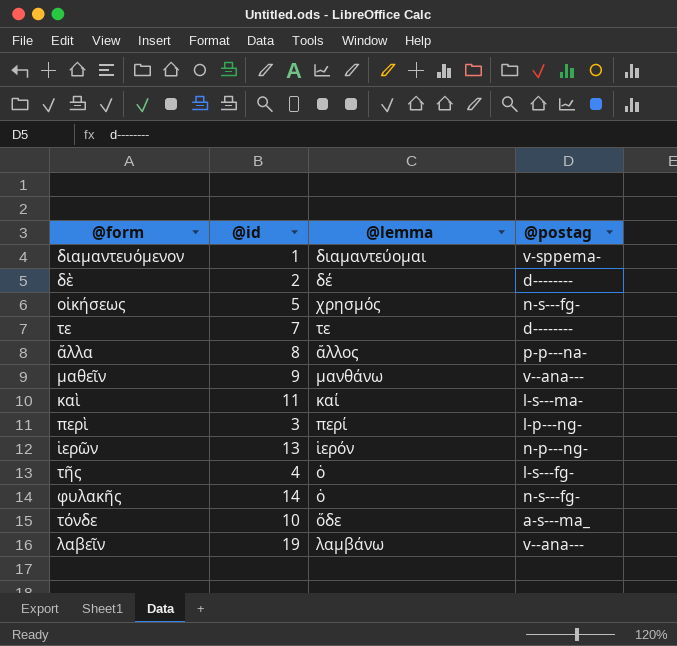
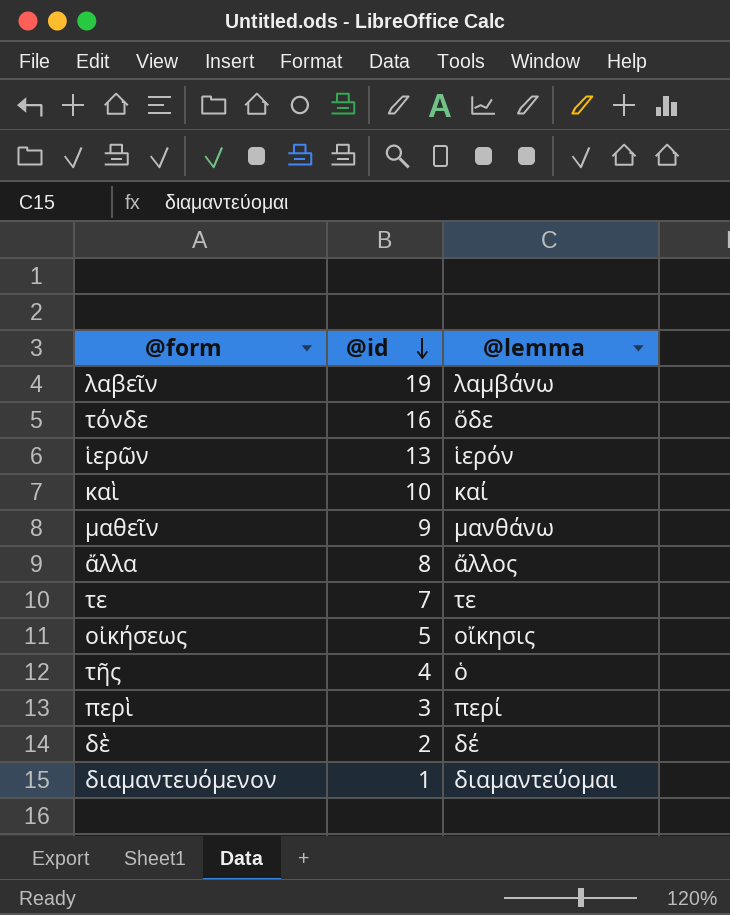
row order: none -> @id descending
column @postag | position: 4 -> none
row φυλακῆς: 14 | ὁ | n-s---fg- -> none
τόνδε | @id: 10 -> 16
καὶ | @id: 11 -> 10
οἰκήσεως | @lemma: χρησμός -> οἴκησις

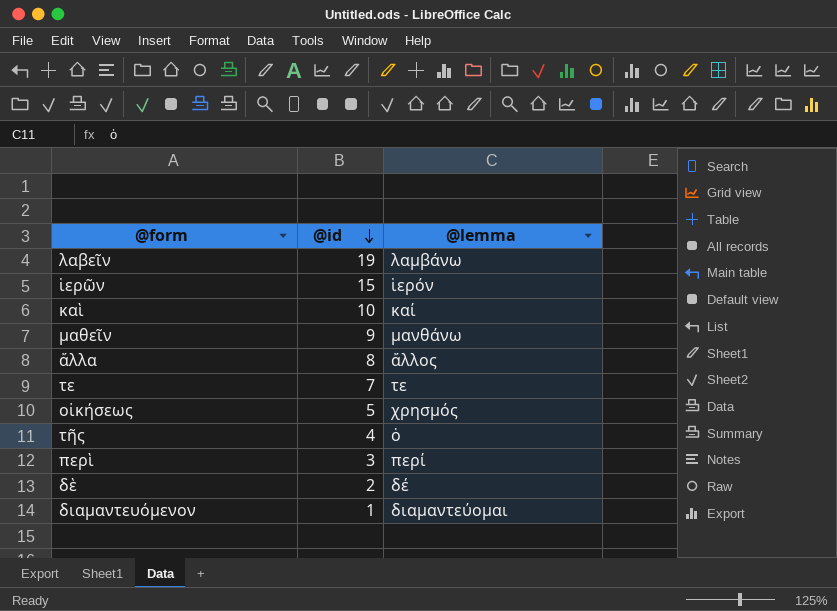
row τόνδε: 16 | ὅδε -> none
ἱερῶν | @id: 13 -> 15
οἰκήσεως | @lemma: οἴκησις -> χρησμός

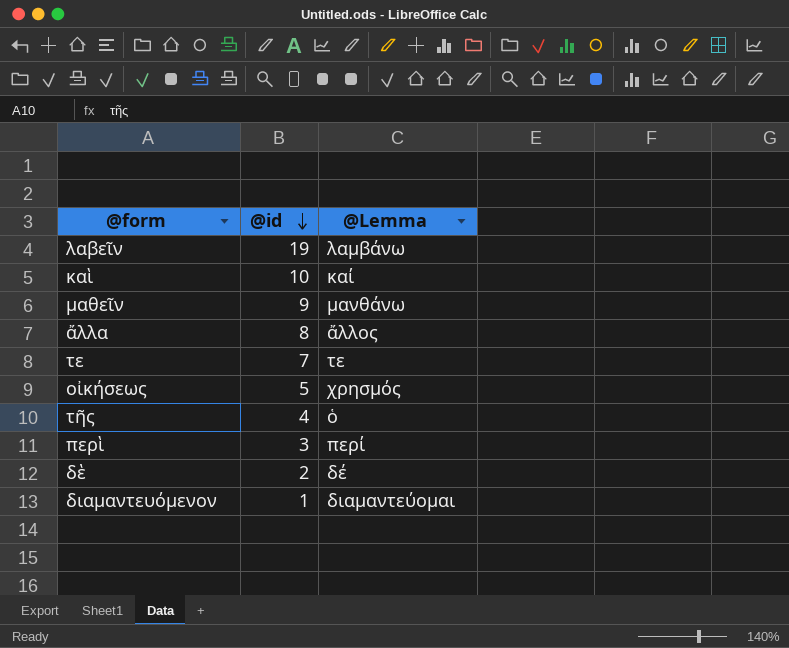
column name: @lemma -> @Lemma
row ἱερῶν: 15 | ἱερόν -> none

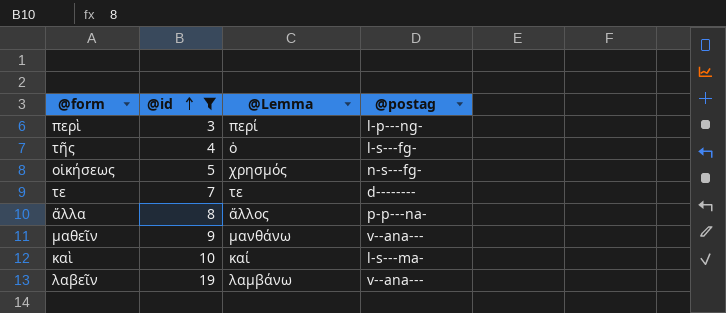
filter: none -> @id >= 3
row order: @id descending -> @id ascending
column @postag | position: none -> 4

